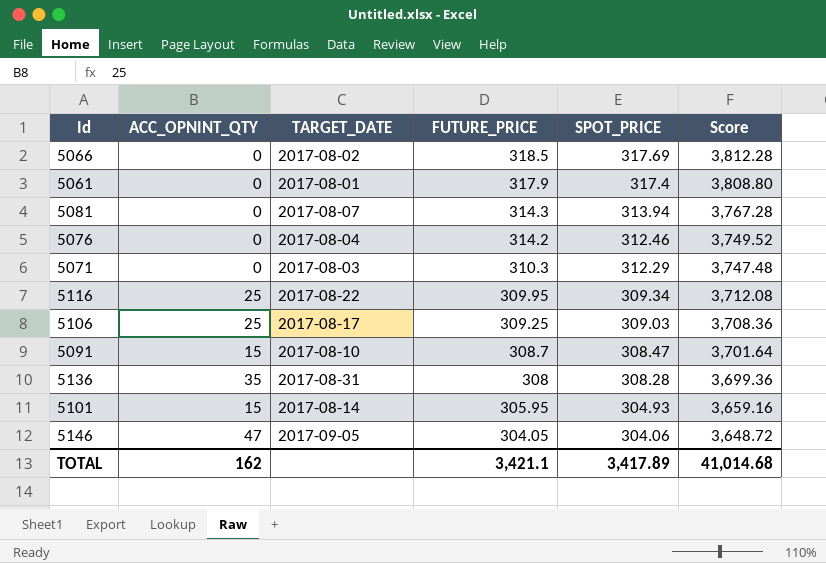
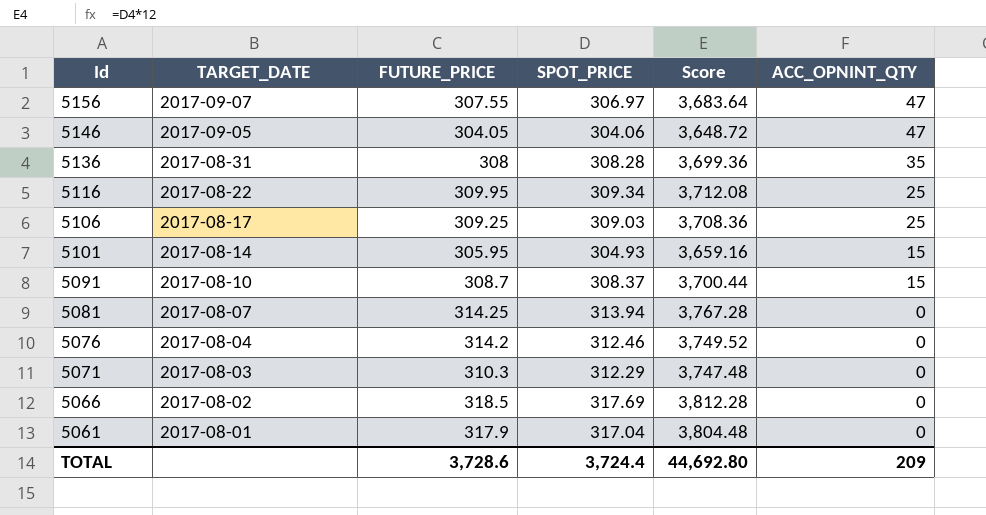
row order: FUTURE_PRICE descending -> Id descending
column ACC_OPNINT_QTY | position: 2 -> 6
row 5156: none -> 2017-09-07 | 307.55 | 306.97 | 3,683.64 | 47
5091 | SPOT_PRICE: 308.47 -> 308.37
5091 | Score: 3,701.64 -> 3,700.44
5081 | FUTURE_PRICE: 314.3 -> 314.25
5061 | SPOT_PRICE: 317.4 -> 317.04
5061 | Score: 3,808.80 -> 3,804.48
TOTAL | FUTURE_PRICE: 3,421.1 -> 3,728.6
TOTAL | SPOT_PRICE: 3,417.89 -> 3,724.4
TOTAL | Score: 41,014.68 -> 44,692.80
TOTAL | ACC_OPNINT_QTY: 162 -> 209

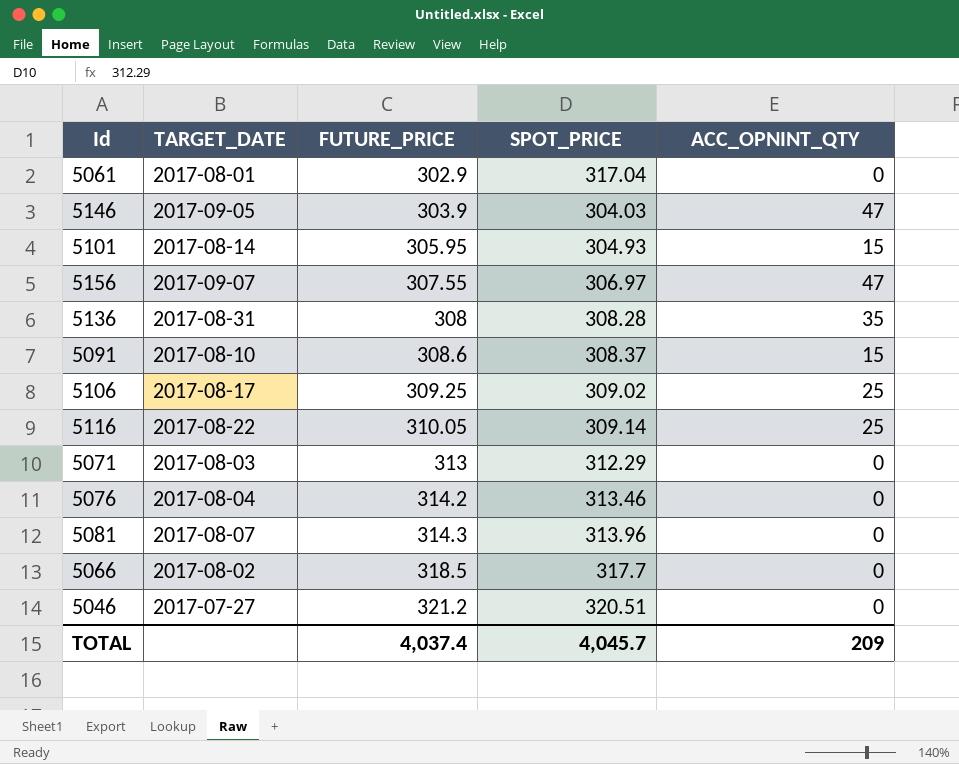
row order: Id descending -> FUTURE_PRICE ascending
column Score | formula: [SPOT_PRICE] * 12 -> none
5061 | FUTURE_PRICE: 317.9 -> 302.9
5146 | FUTURE_PRICE: 304.05 -> 303.9
5146 | SPOT_PRICE: 304.06 -> 304.03
5091 | FUTURE_PRICE: 308.7 -> 308.6
5106 | SPOT_PRICE: 309.03 -> 309.02
5116 | FUTURE_PRICE: 309.95 -> 310.05
5116 | SPOT_PRICE: 309.34 -> 309.14
5071 | FUTURE_PRICE: 310.3 -> 313
5076 | SPOT_PRICE: 312.46 -> 313.46
5081 | FUTURE_PRICE: 314.25 -> 314.3
5081 | SPOT_PRICE: 313.94 -> 313.96
5066 | SPOT_PRICE: 317.69 -> 317.7
row 5046: none -> 2017-07-27 | 321.2 | 320.51 | 0
TOTAL | FUTURE_PRICE: 3,728.6 -> 4,037.4
TOTAL | SPOT_PRICE: 3,724.4 -> 4,045.7

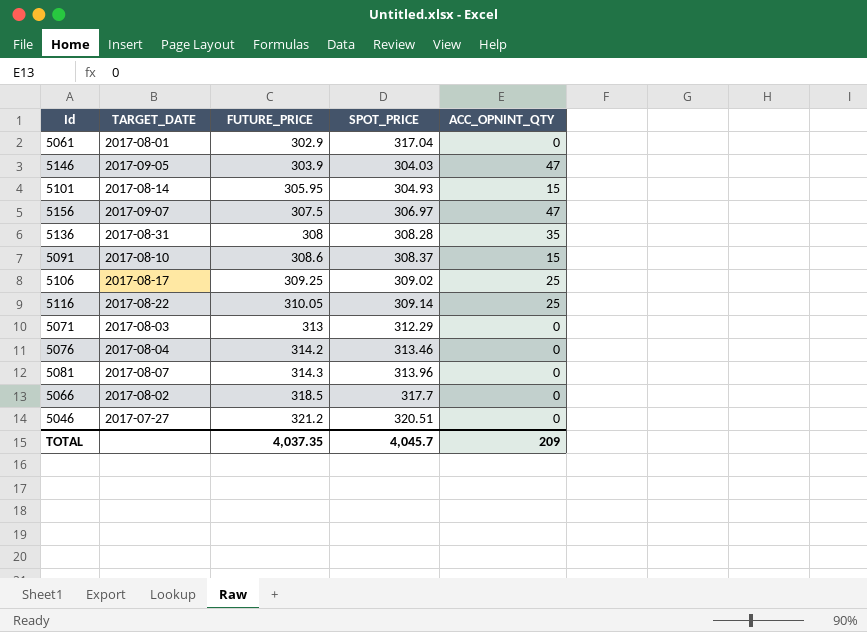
5156 | FUTURE_PRICE: 307.55 -> 307.5
TOTAL | FUTURE_PRICE: 4,037.4 -> 4,037.35

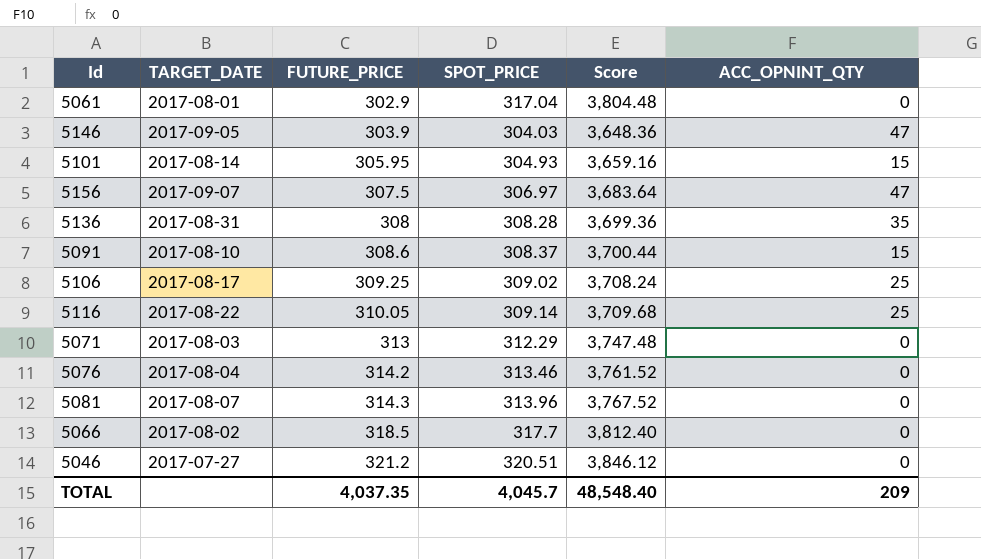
column Score | formula: none -> [SPOT_PRICE] * 12

